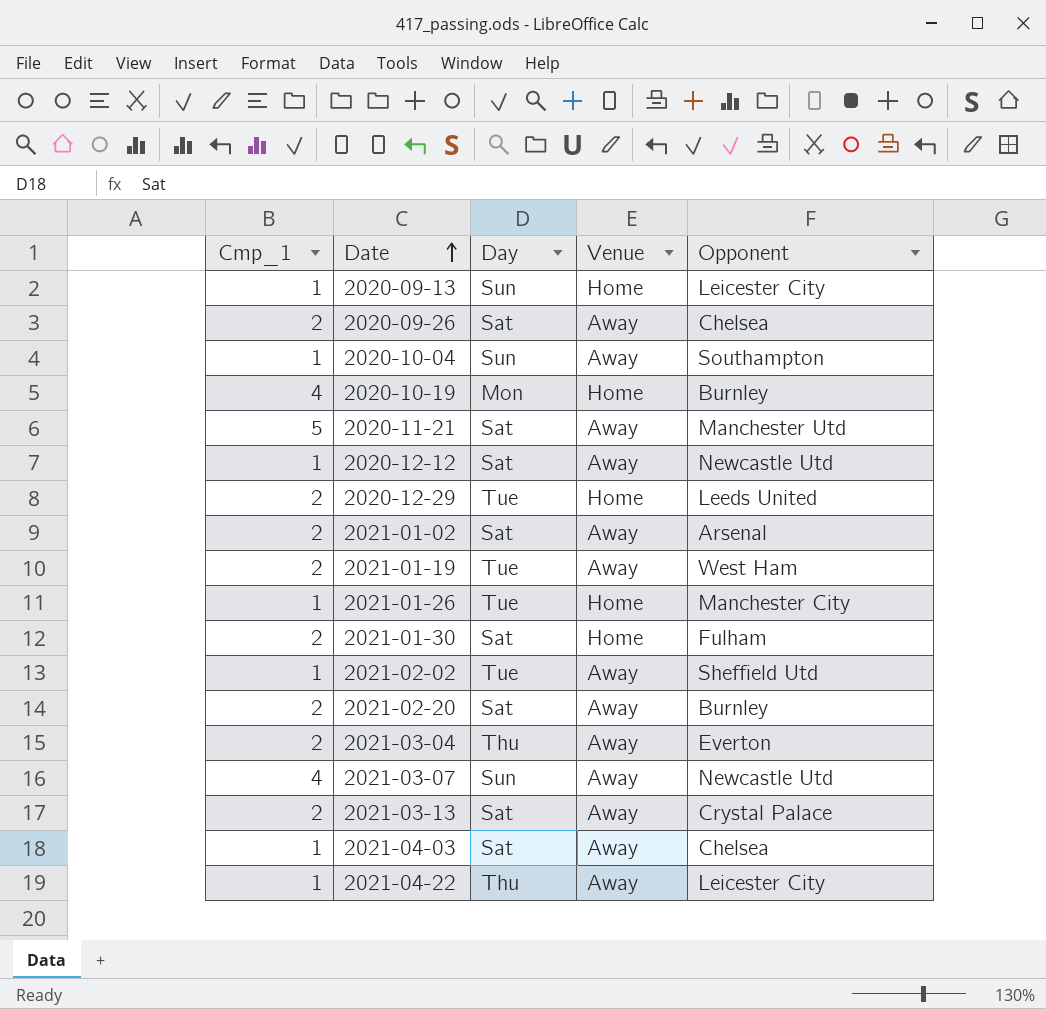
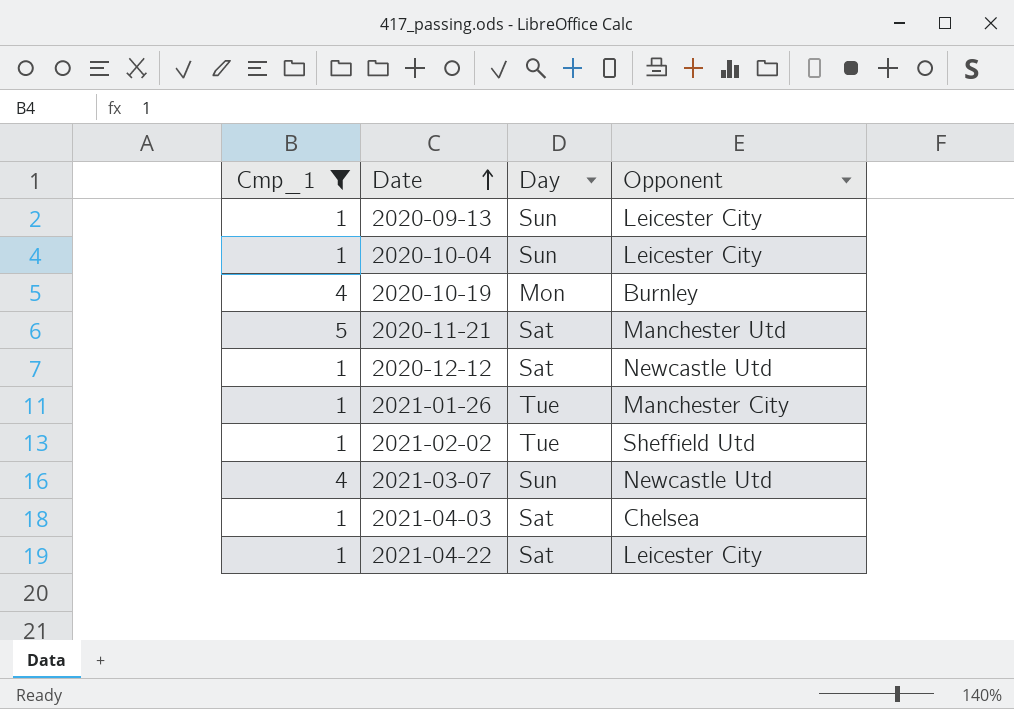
filter: none -> Cmp_1 != 2
column Venue | position: 4 -> none
2020-10-04 | Opponent: Southampton -> Leicester City
2021-04-22 | Day: Thu -> Sat

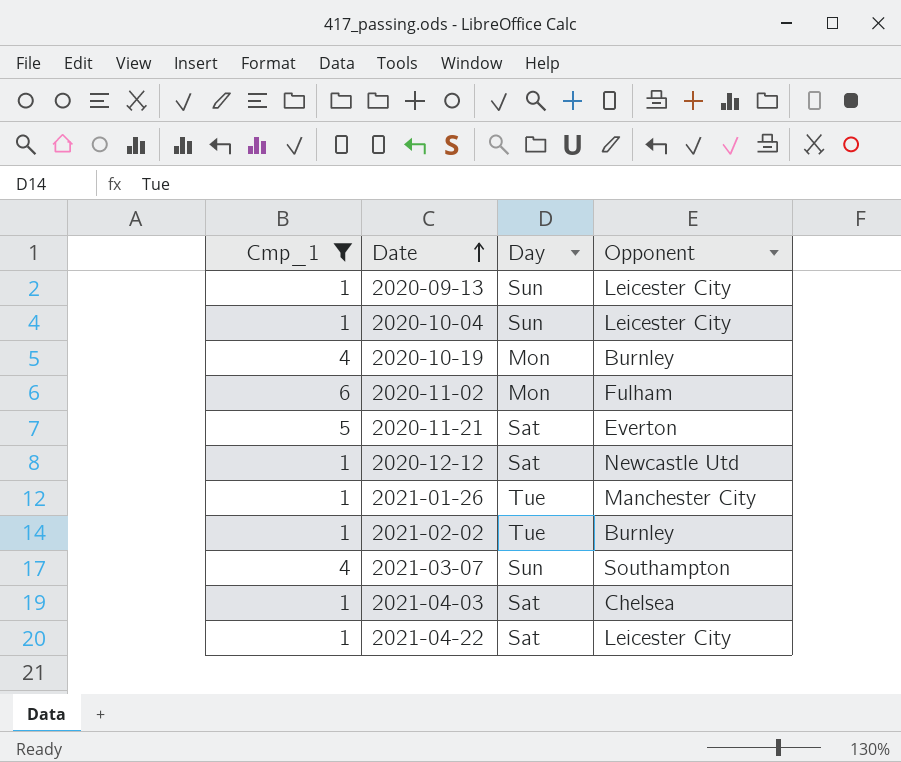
row 2020-11-02: none -> 6 | Mon | Fulham
2020-11-21 | Opponent: Manchester Utd -> Everton
2021-02-02 | Opponent: Sheffield Utd -> Burnley
2021-03-07 | Opponent: Newcastle Utd -> Southampton

